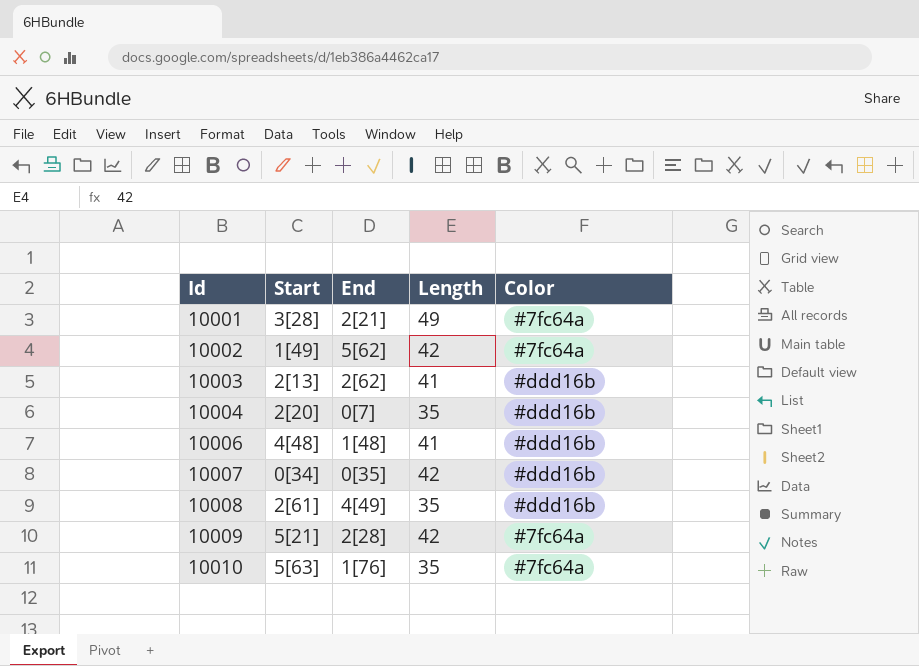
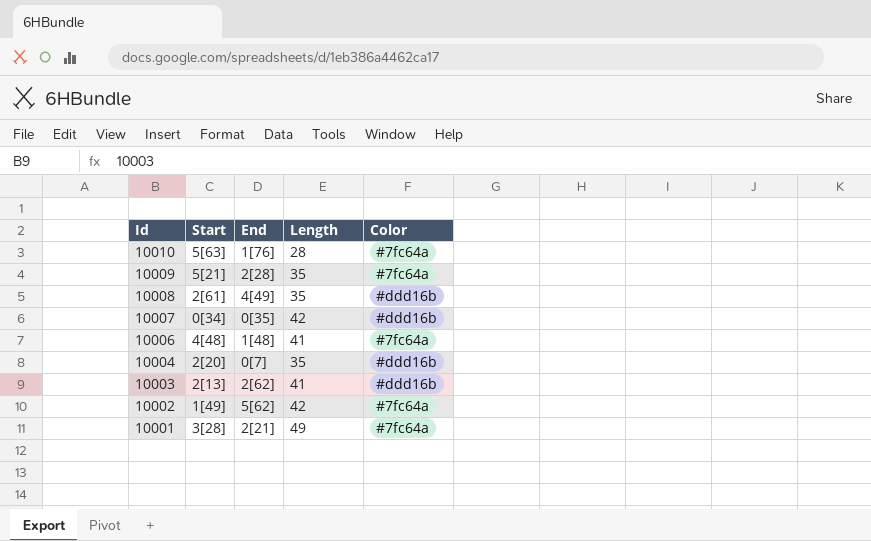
row order: Id ascending -> Id descending
10010 | Length: 35 -> 28
10009 | Length: 42 -> 35
10006 | Color: #ddd16b -> #7fc64a

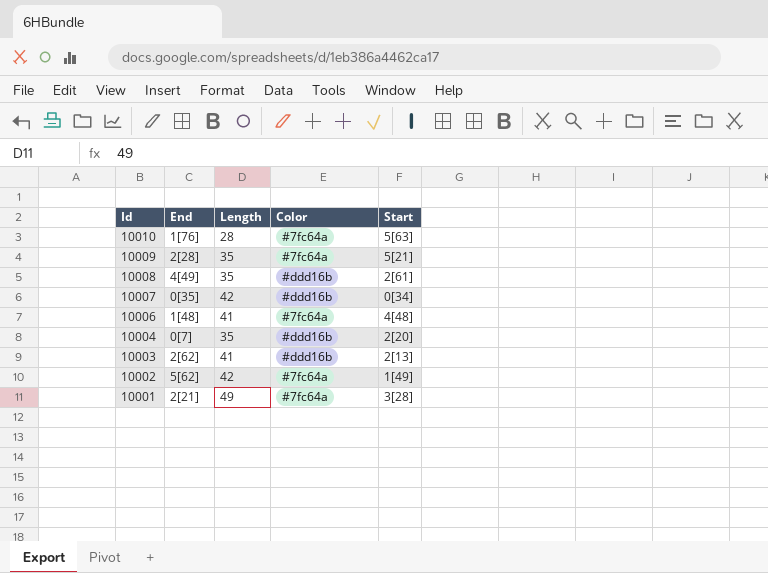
column Start | position: 2 -> 5

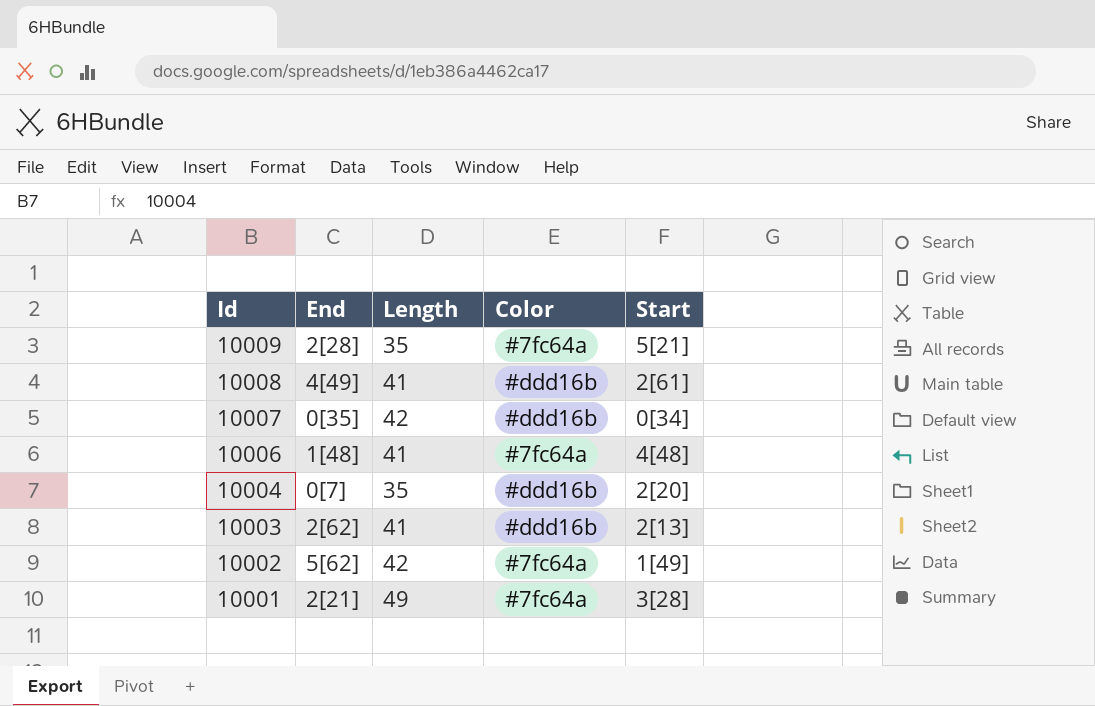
row 10010: 1[76] | 28 | #7fc64a | 5[63] -> none
10008 | Length: 35 -> 41

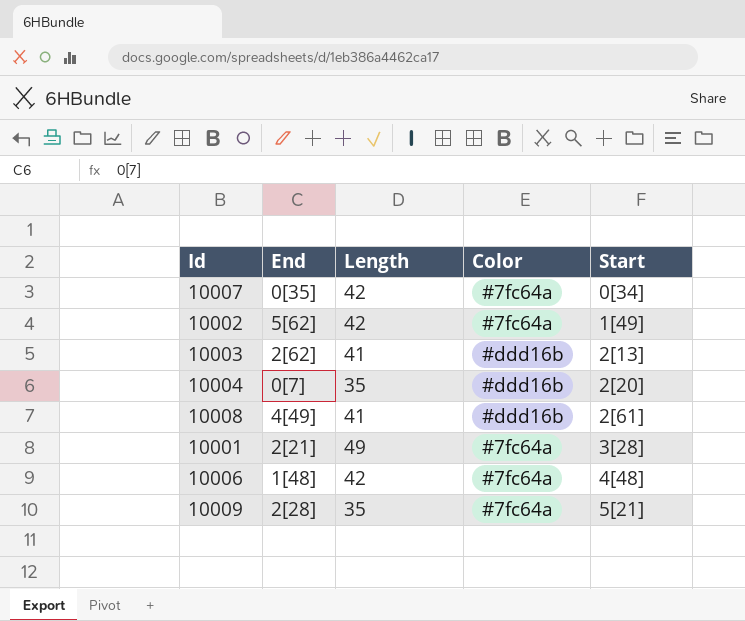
row order: Id descending -> Start ascending
10007 | Color: #ddd16b -> #7fc64a
10006 | Length: 41 -> 42

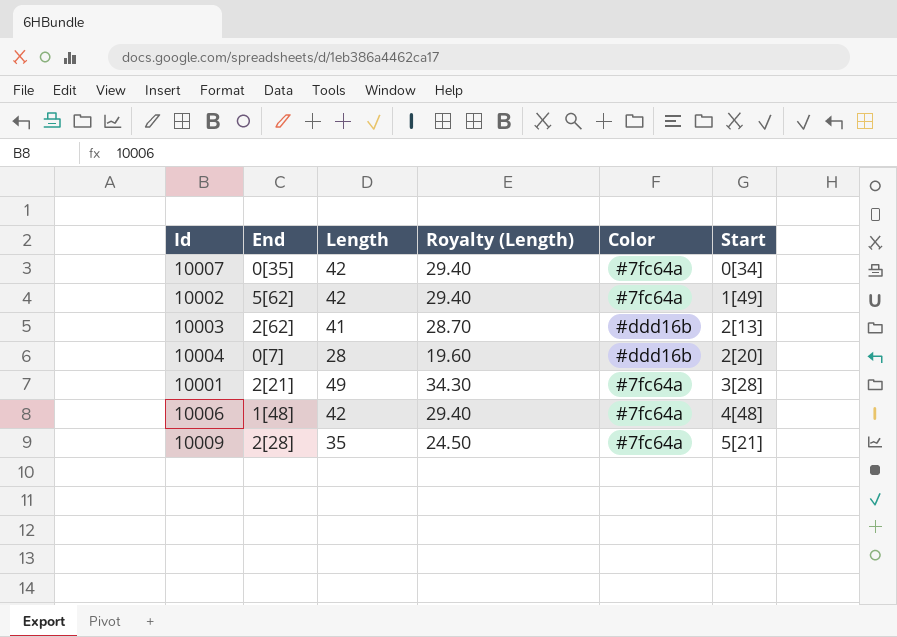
column Royalty (Length) | formula: none -> [Length] * 0.7
row 10008: 4[49] | 41 | #ddd16b | 2[61] -> none
10004 | Length: 35 -> 28

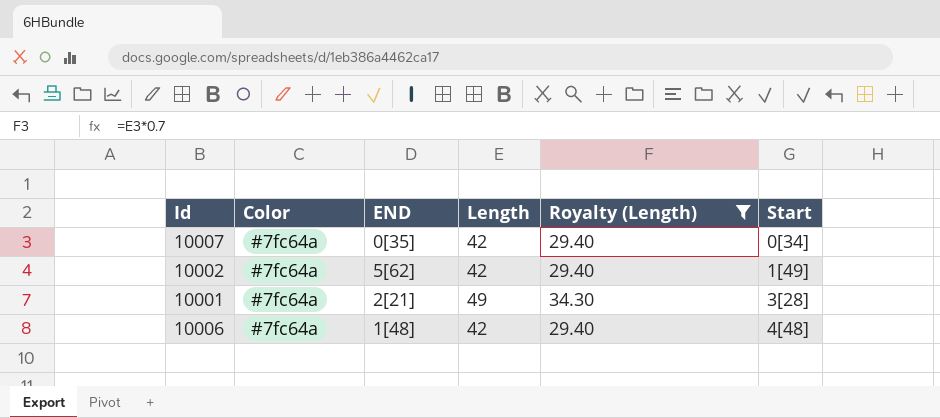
filter: none -> Royalty (Length) >= 29.40
column Color | position: 5 -> 2
column name: End -> END

